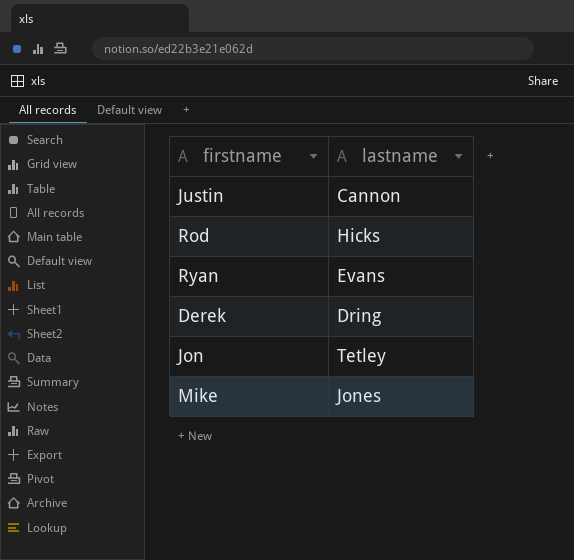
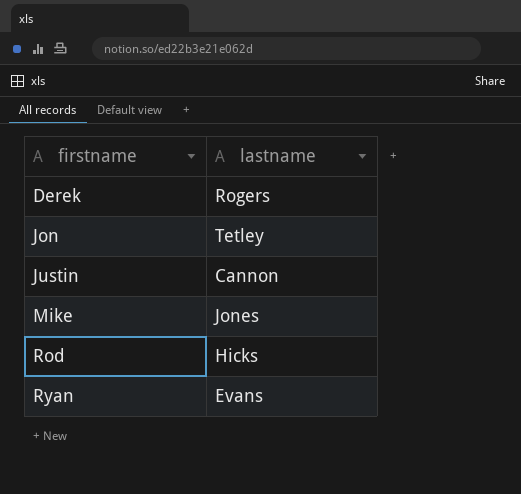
row order: none -> firstname ascending
Derek | lastname: Dring -> Rogers

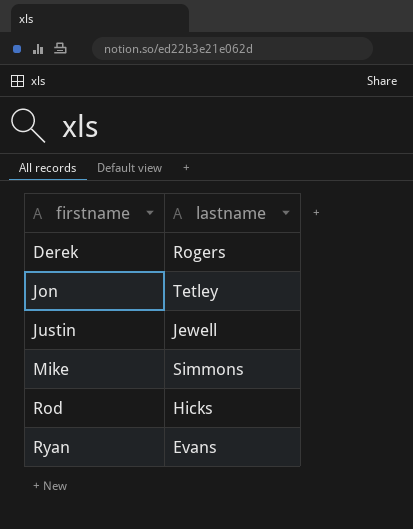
Justin | lastname: Cannon -> Jewell
Mike | lastname: Jones -> Simmons

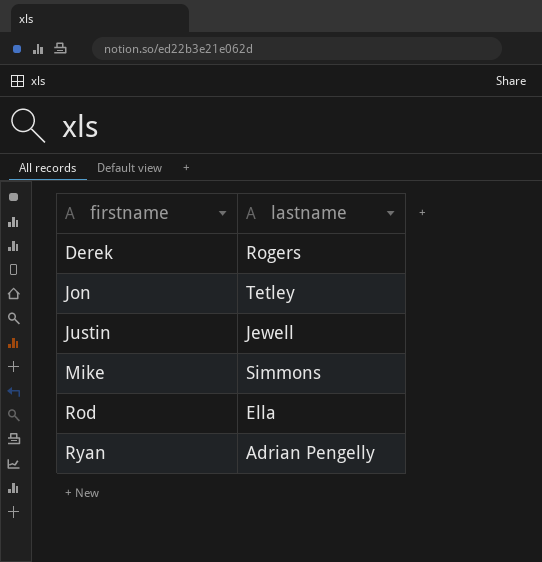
Rod | lastname: Hicks -> Ella
Ryan | lastname: Evans -> Adrian Pengelly

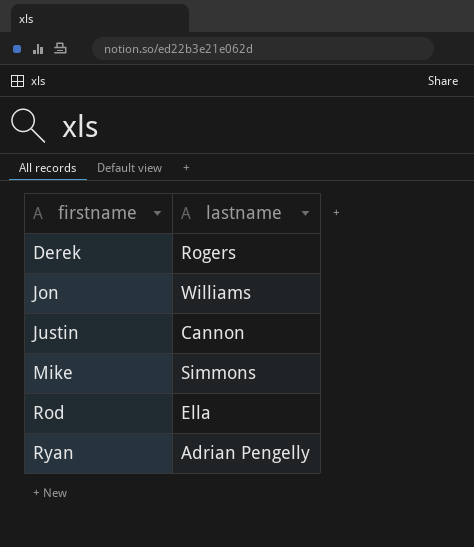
Jon | lastname: Tetley -> Williams
Justin | lastname: Jewell -> Cannon

